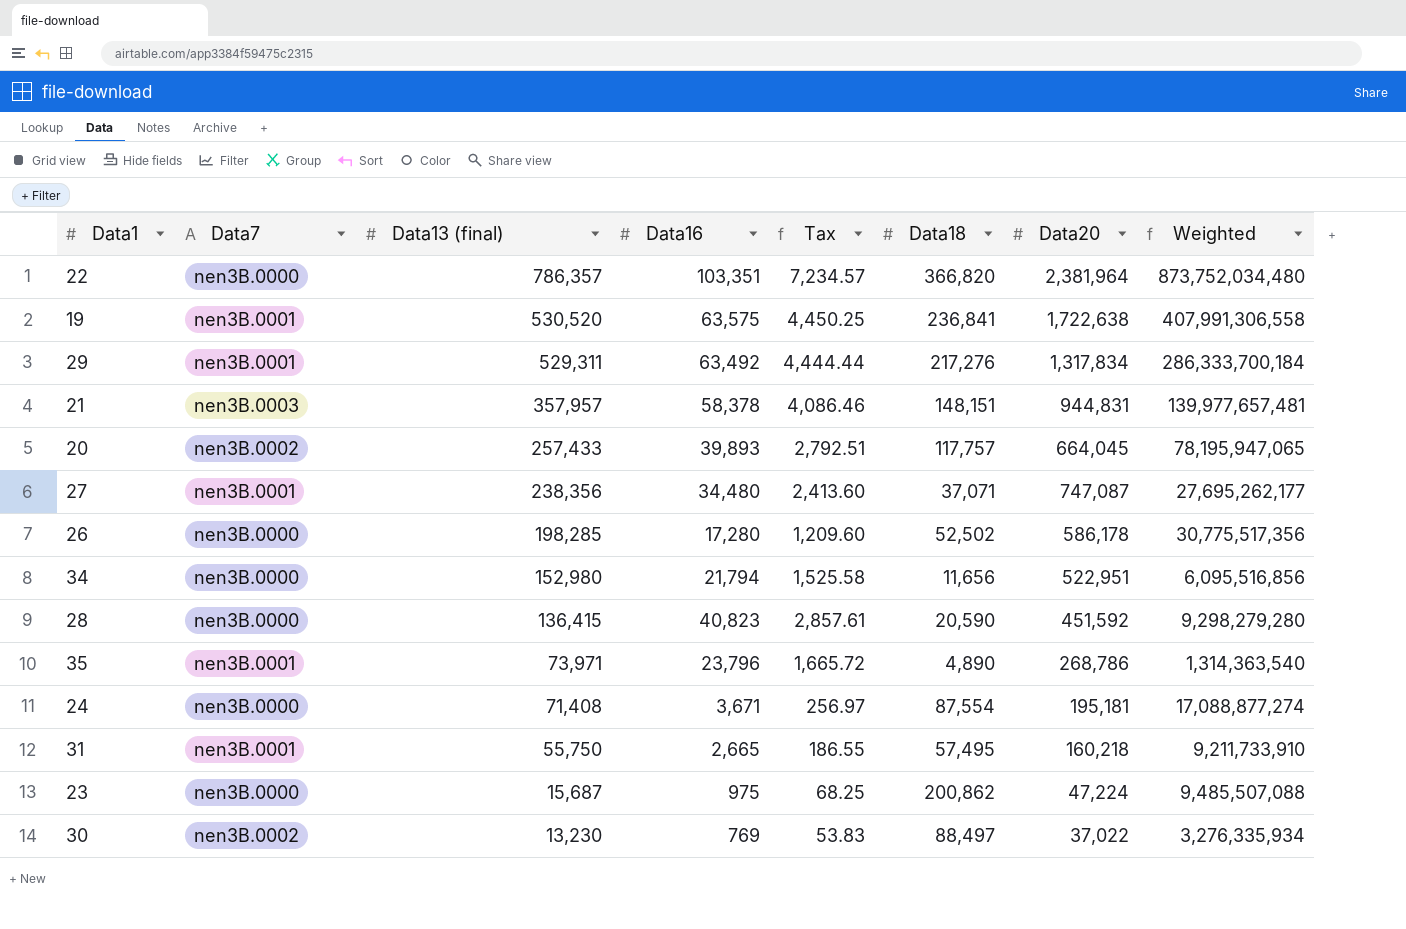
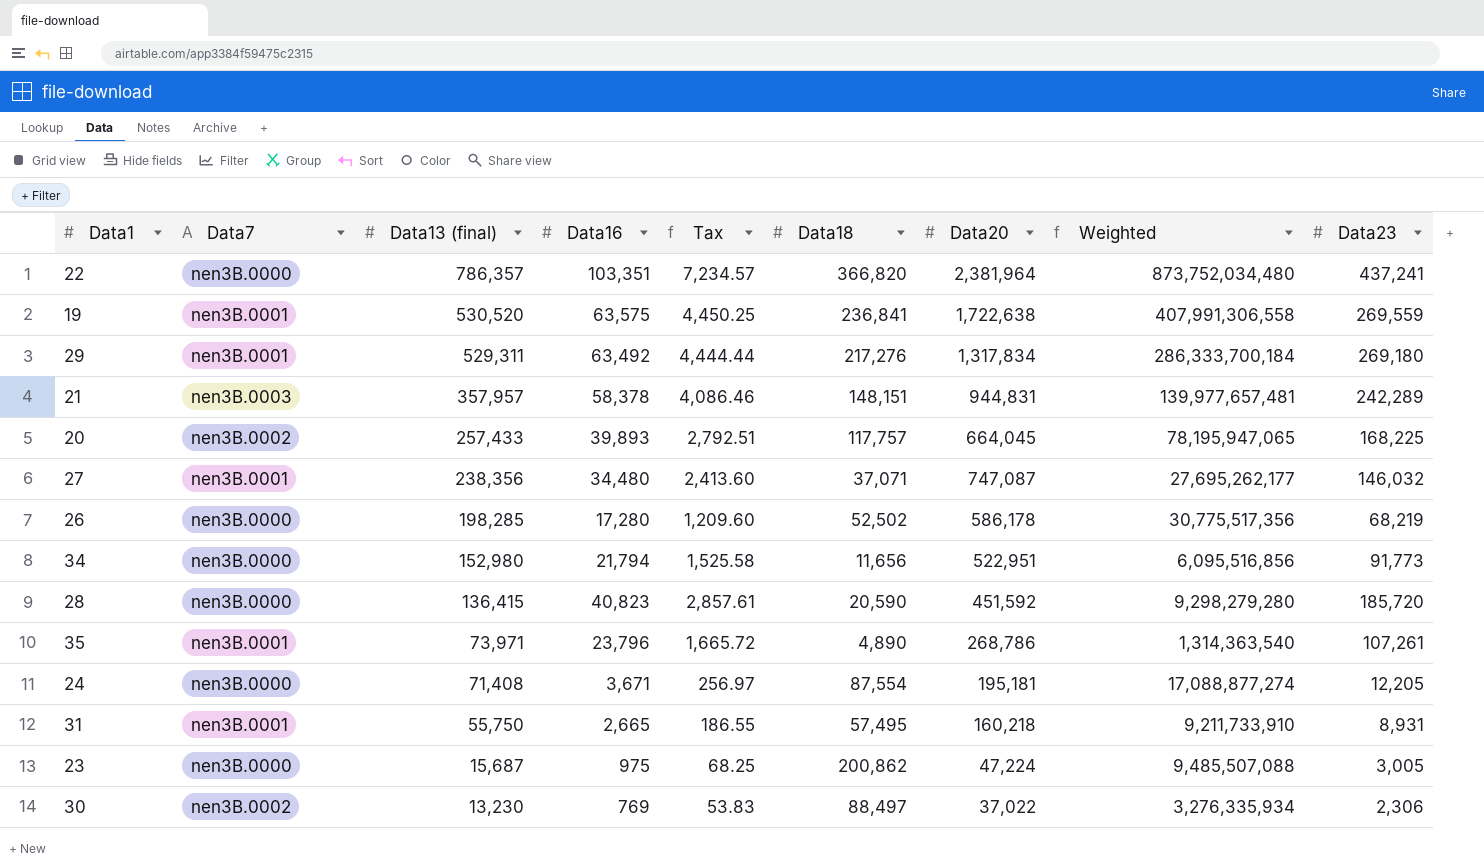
column Data23 | position: none -> 9

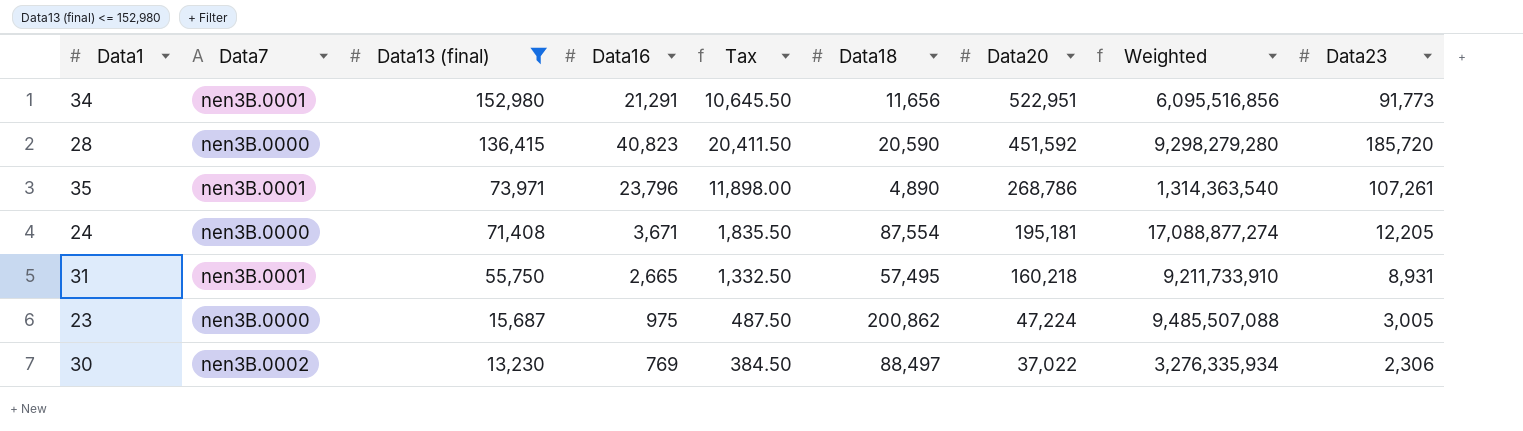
filter: none -> Data13 (final) <= 152,980
column Tax | formula: [Data16] * 0.07 -> [Data16] * 0.5
34 | Data7: nen3B.0000 -> nen3B.0001
34 | Data16: 21,794 -> 21,291

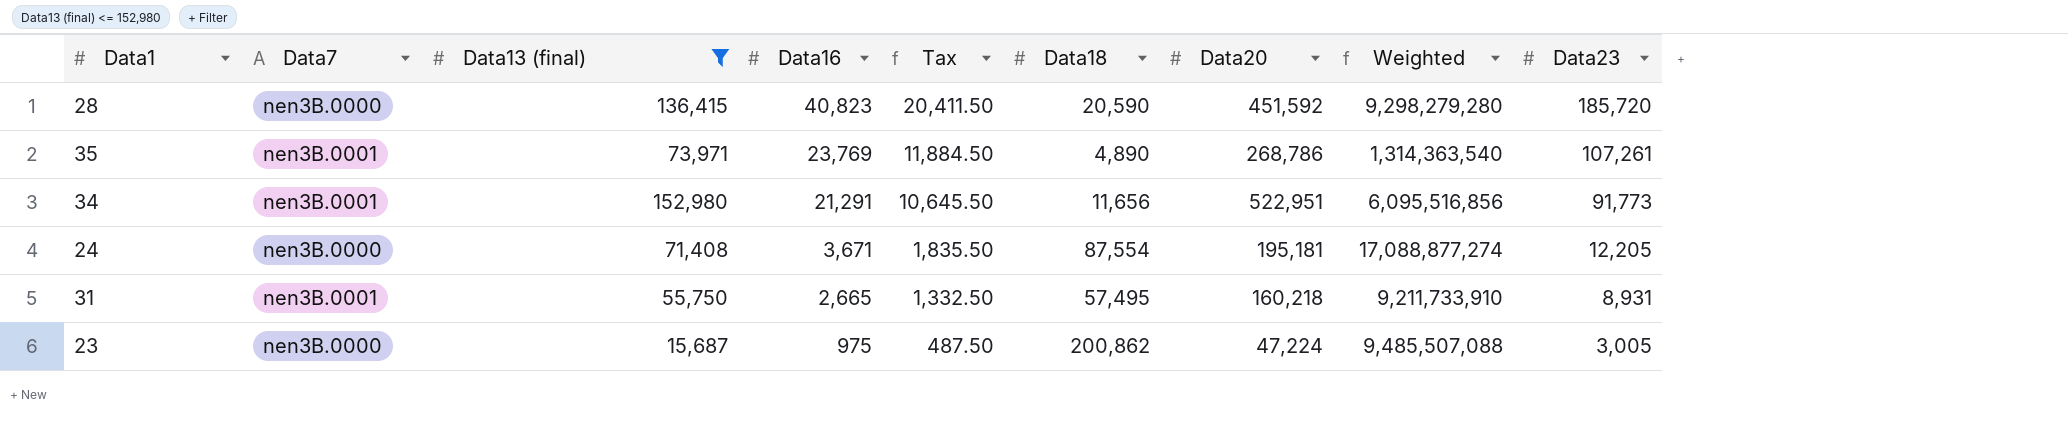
row order: Data13 (final) descending -> Data16 descending
row 30: nen3B.0002 | 13,230 | 769 | 384.50 | 88,497 | 37,022 | 3,276,335,934 | 2,306 -> none
35 | Data16: 23,796 -> 23,769
35 | Tax: 11,898.00 -> 11,884.50

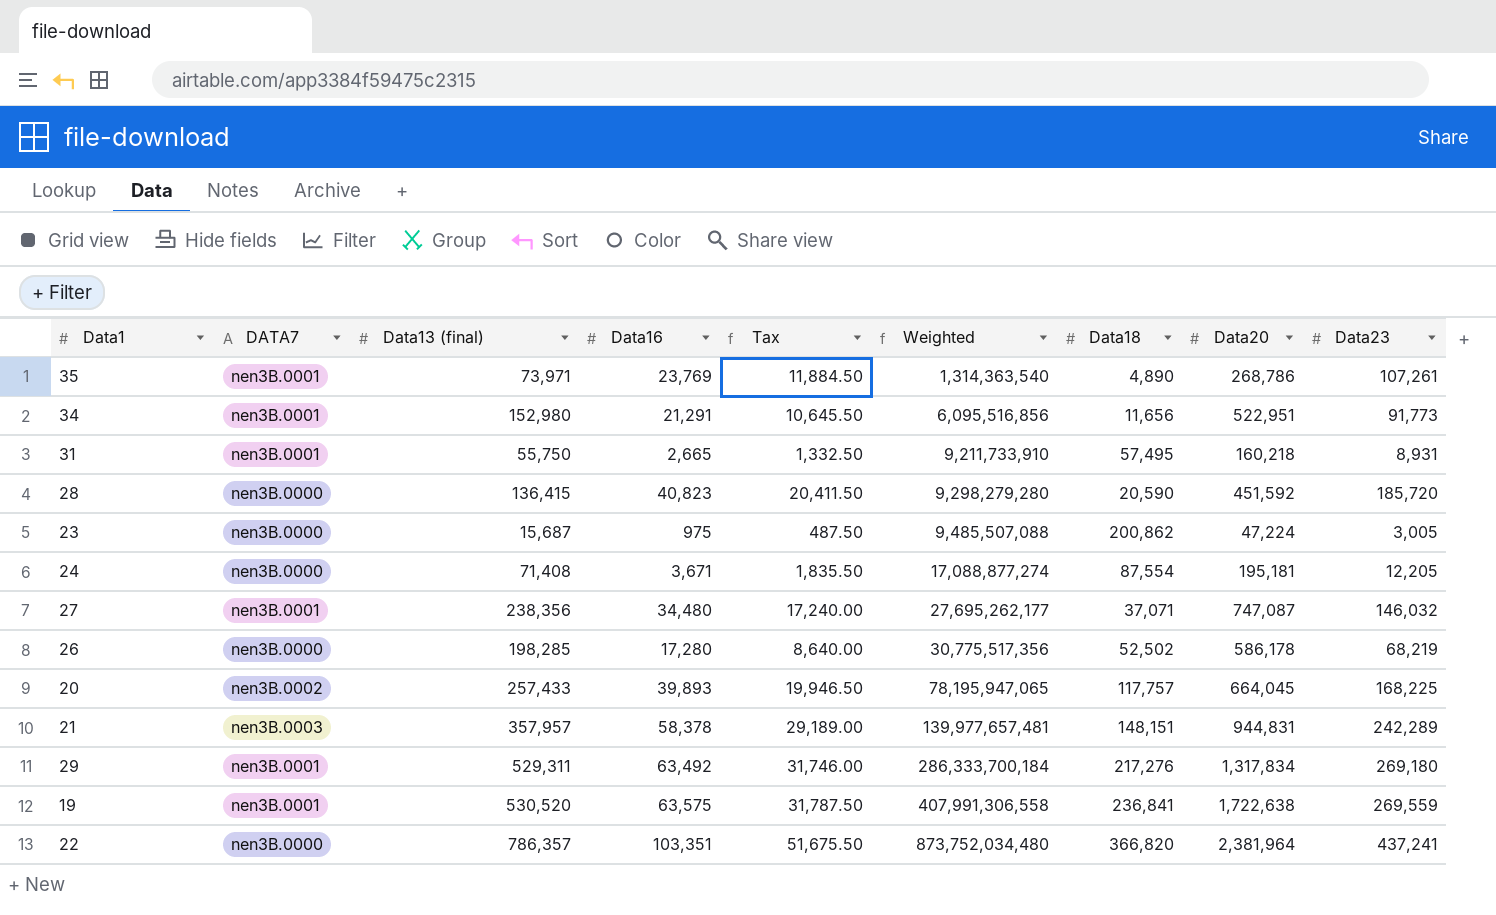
filter: Data13 (final) <= 152,980 -> none
row order: Data16 descending -> Weighted ascending
column name: Data7 -> DATA7
column Weighted | position: 8 -> 6

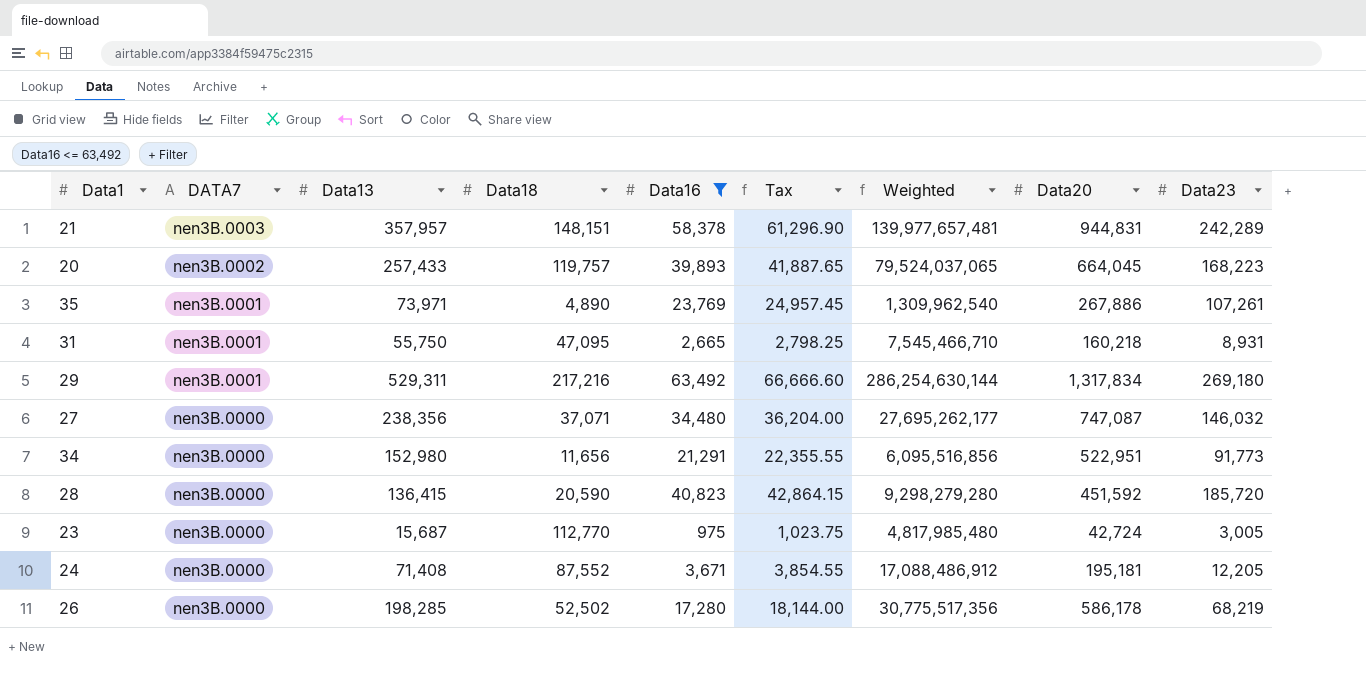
filter: none -> Data16 <= 63,492
row order: Weighted ascending -> DATA7 descending
column name: Data13 (final) -> Data13
column Data18 | position: 7 -> 4
column Tax | formula: [Data16] * 0.5 -> [Data16] * 1.05
20 | Data18: 117,757 -> 119,757
20 | Weighted: 78,195,947,065 -> 79,524,037,065
20 | Data23: 168,225 -> 168,223
35 | Weighted: 1,314,363,540 -> 1,309,962,540
35 | Data20: 268,786 -> 267,886
31 | Data18: 57,495 -> 47,095
31 | Weighted: 9,211,733,910 -> 7,545,466,710
29 | Data18: 217,276 -> 217,216
29 | Weighted: 286,333,700,184 -> 286,254,630,144
27 | DATA7: nen3B.0001 -> nen3B.0000
34 | DATA7: nen3B.0001 -> nen3B.0000
23 | Data18: 200,862 -> 112,770
23 | Weighted: 9,485,507,088 -> 4,817,985,480
23 | Data20: 47,224 -> 42,724
24 | Data18: 87,554 -> 87,552
24 | Weighted: 17,088,877,274 -> 17,088,486,912

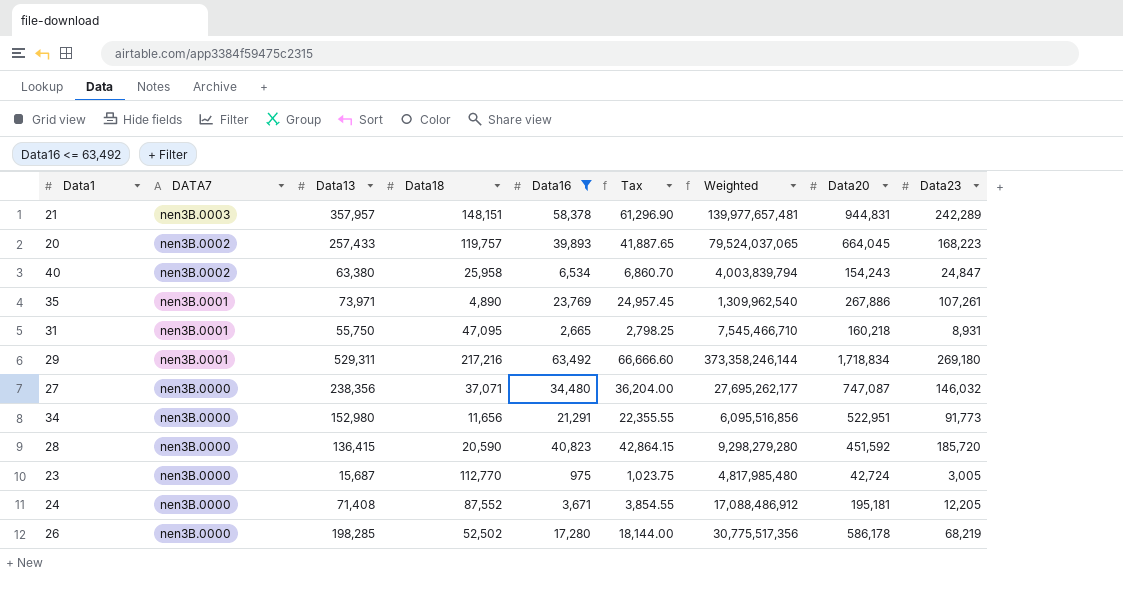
row 40: none -> nen3B.0002 | 63,380 | 25,958 | 6,534 | 6,860.70 | 4,003,839,794 | 154,243 | 24,847
29 | Weighted: 286,254,630,144 -> 373,358,246,144
29 | Data20: 1,317,834 -> 1,718,834

